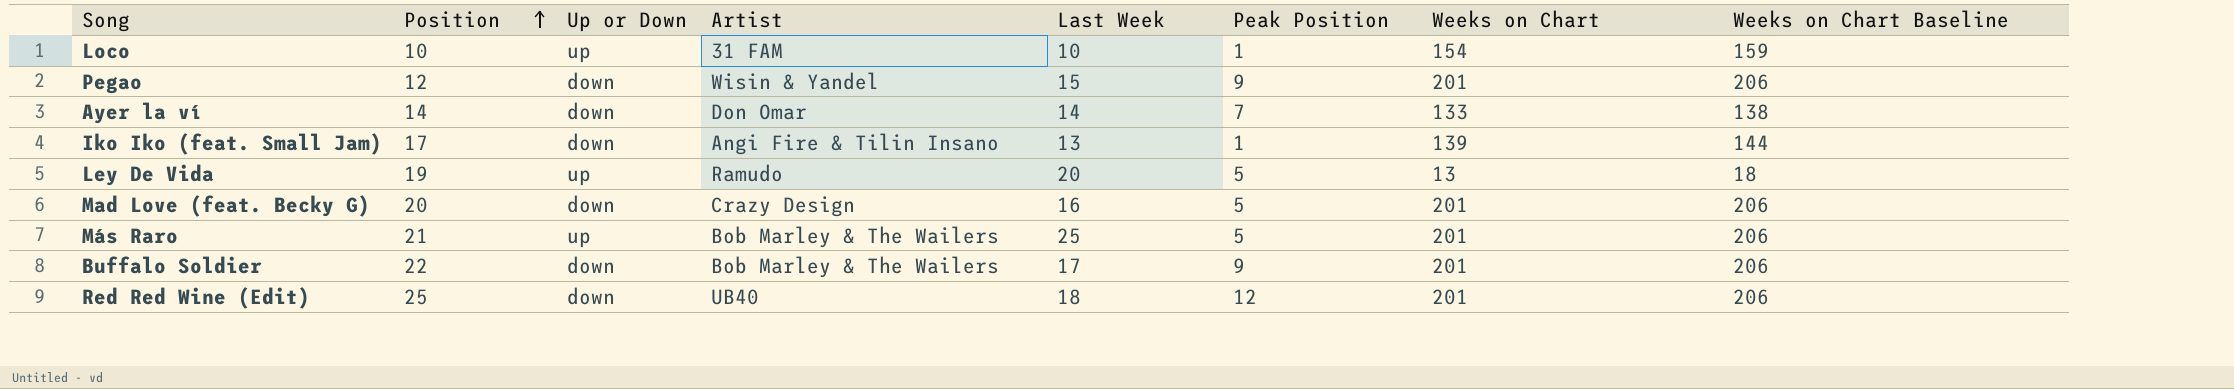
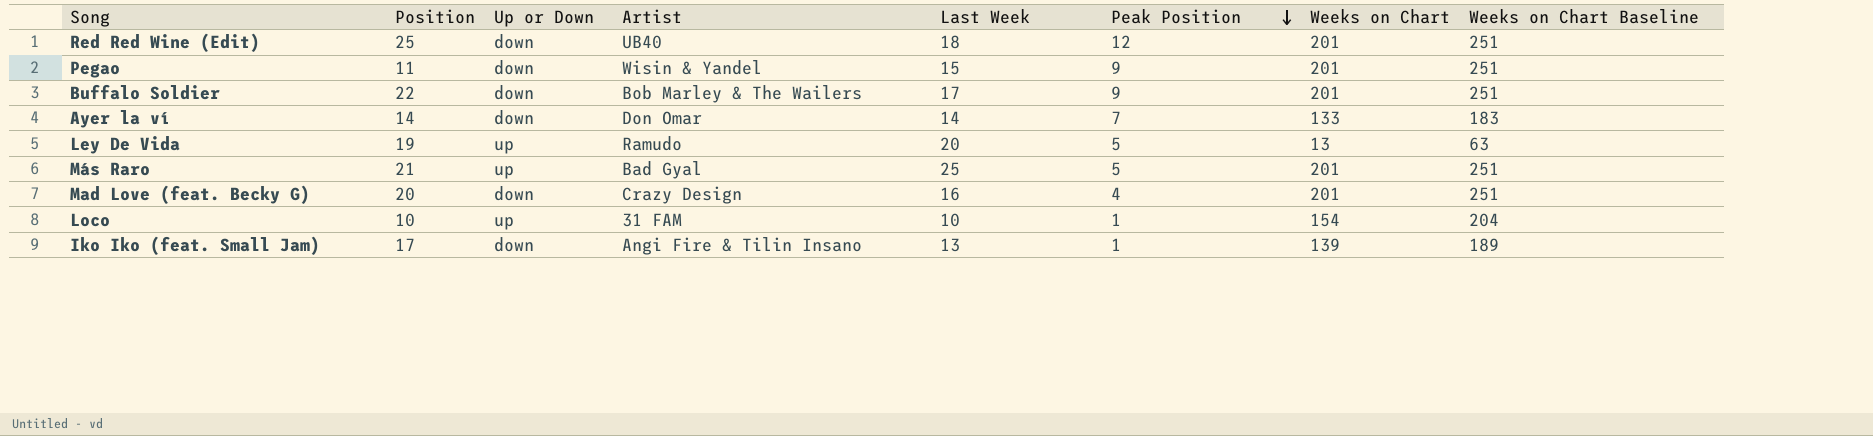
row order: Position ascending -> Peak Position descending
column Weeks on Chart Baseline | formula: [Weeks on Chart] + 5 -> [Weeks on Chart] + 50
Pegao | Position: 12 -> 11
Más Raro | Artist: Bob Marley & The Wailers -> Bad Gyal
Mad Love (feat. Becky G) | Peak Position: 5 -> 4

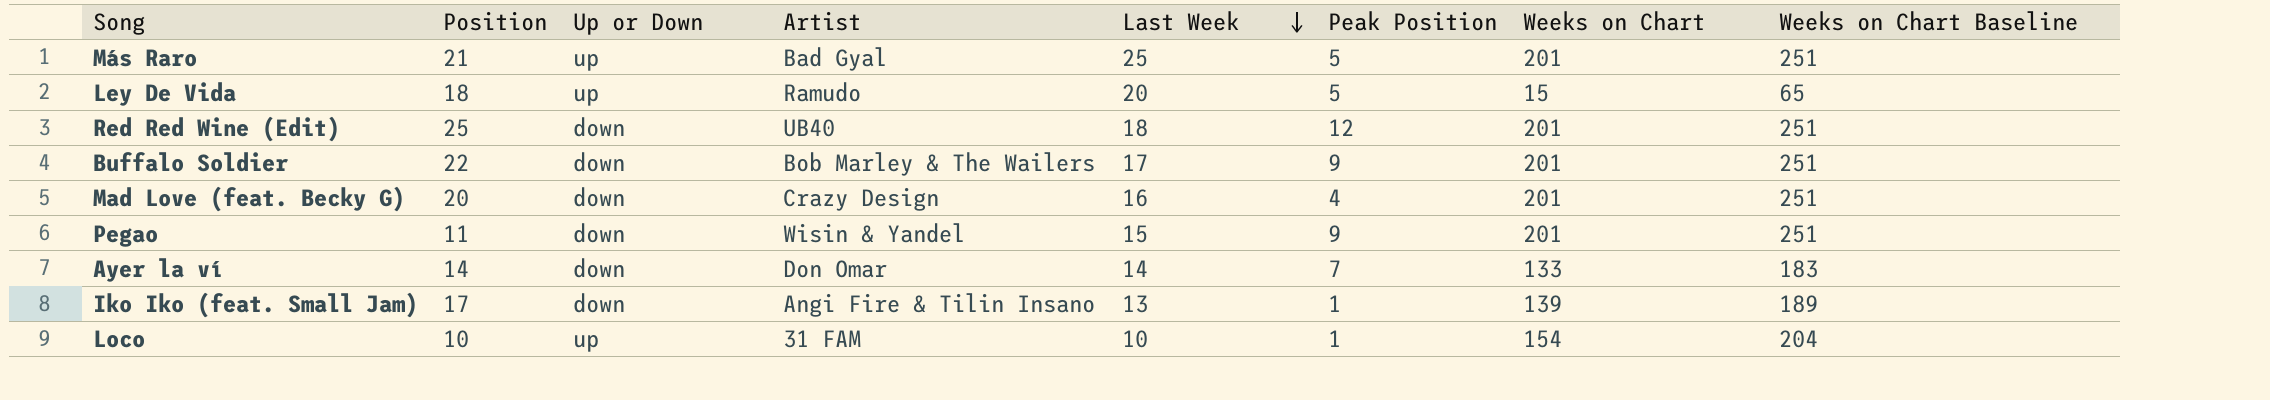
row order: Peak Position descending -> Last Week descending
Ley De Vida | Position: 19 -> 18
Ley De Vida | Weeks on Chart: 13 -> 15
Ley De Vida | Weeks on Chart Baseline: 63 -> 65

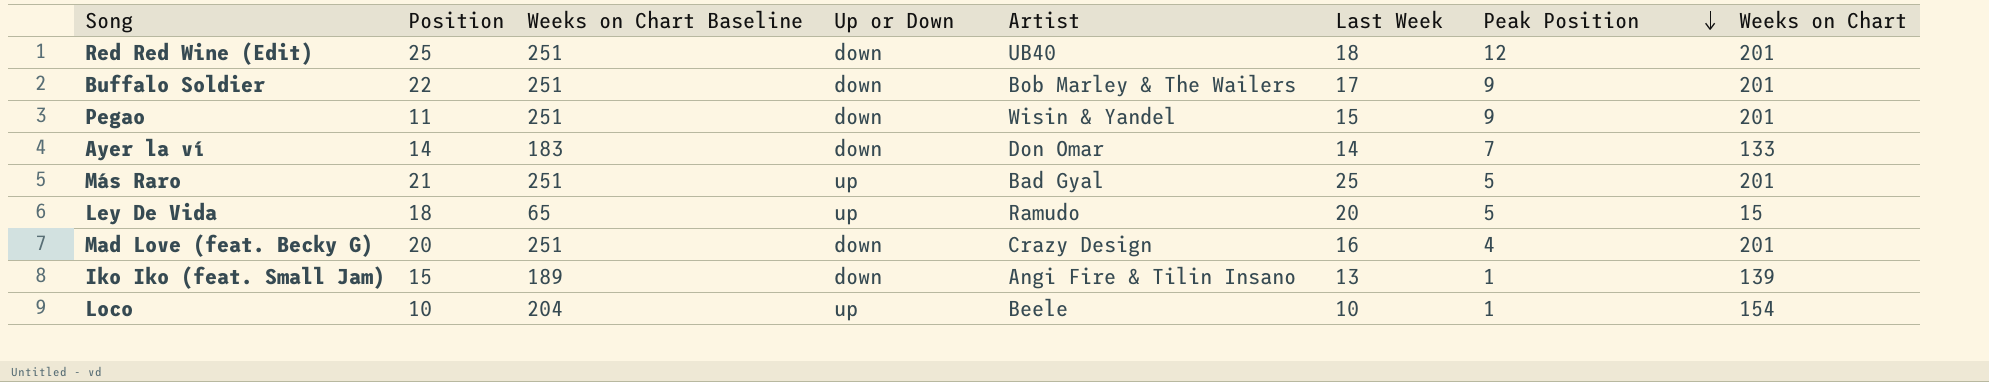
row order: Last Week descending -> Peak Position descending
column Weeks on Chart Baseline | position: 8 -> 3
Iko Iko (feat. Small Jam) | Position: 17 -> 15
Loco | Artist: 31 FAM -> Beele

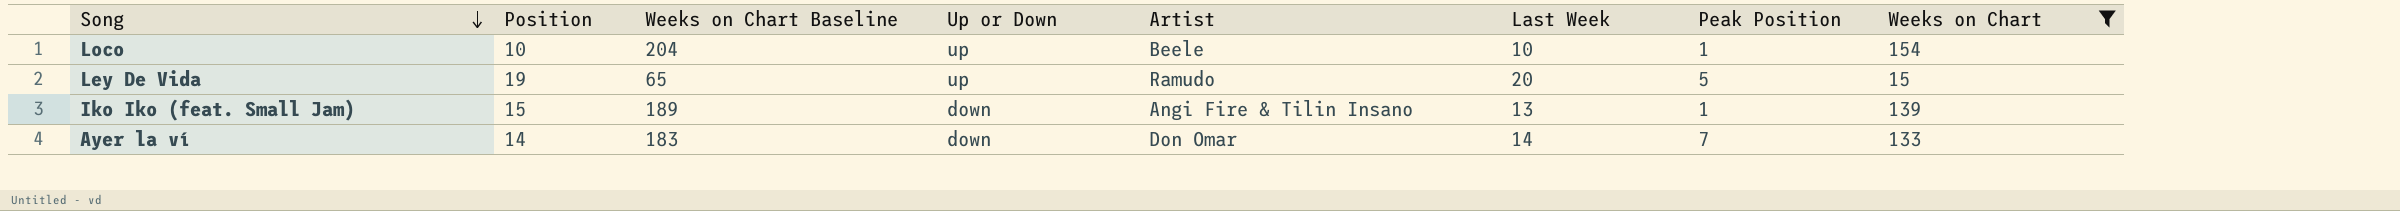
filter: none -> Weeks on Chart != 201
row order: Peak Position descending -> Song descending
Ley De Vida | Position: 18 -> 19

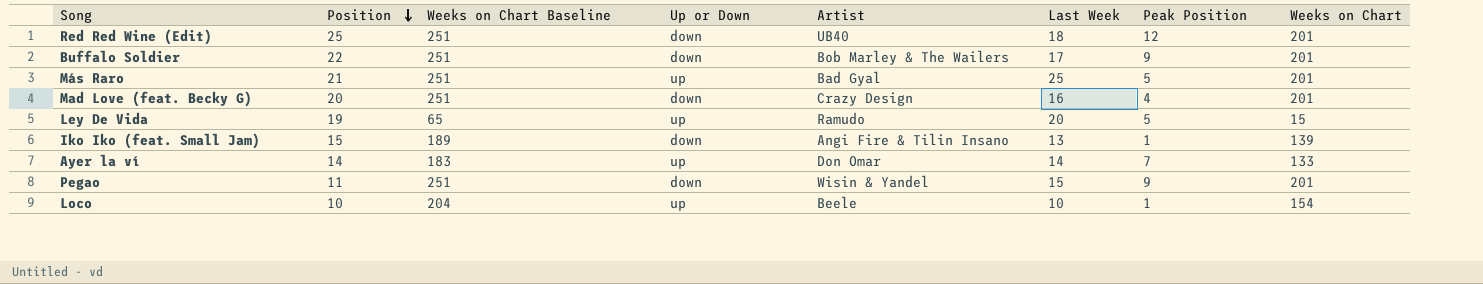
filter: Weeks on Chart != 201 -> none
row order: Song descending -> Position descending
Ayer la ví | Up or Down: down -> up

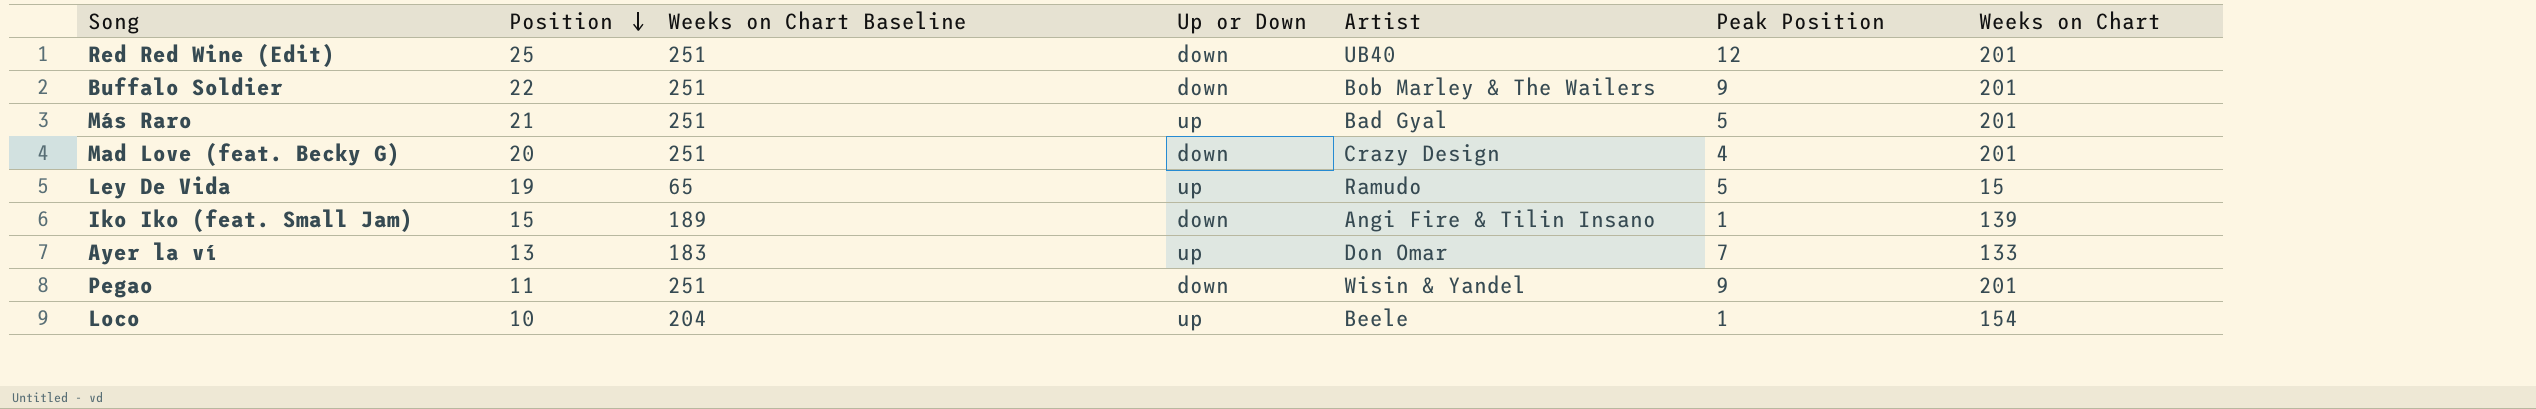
column Last Week | position: 6 -> none
Ayer la ví | Position: 14 -> 13

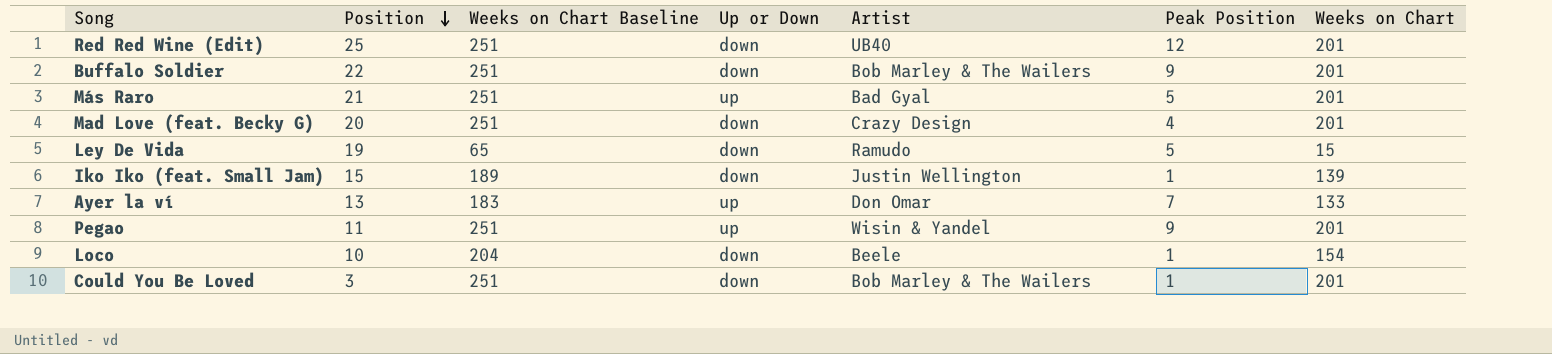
Ley De Vida | Up or Down: up -> down
Iko Iko (feat. Small Jam) | Artist: Angi Fire & Tilin Insano -> Justin Wellington
Pegao | Up or Down: down -> up
Loco | Up or Down: up -> down
row Could You Be Loved: none -> 3 | 251 | down | Bob Marley & The Wailers | 1 | 201

